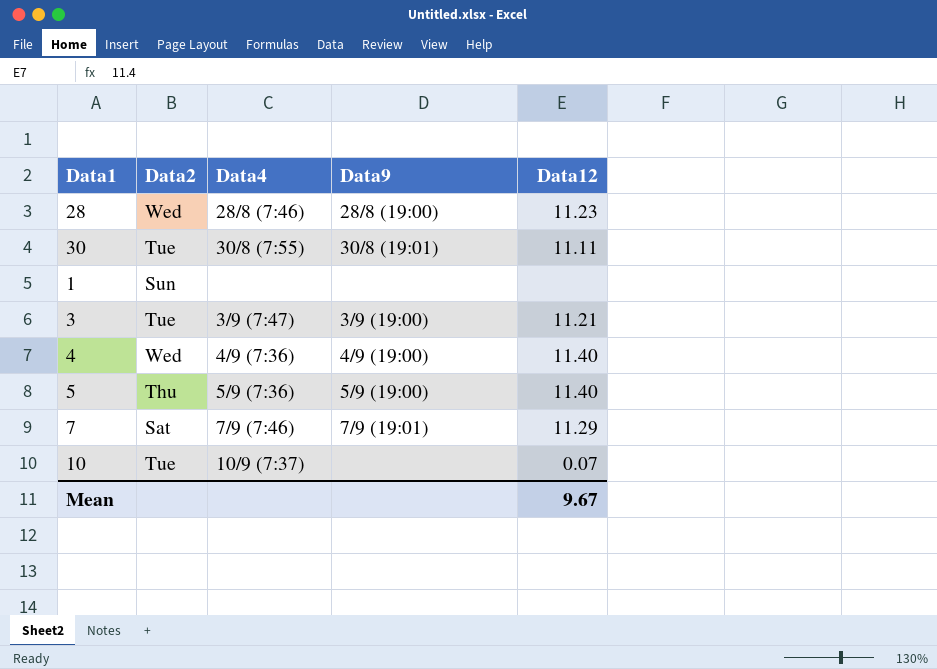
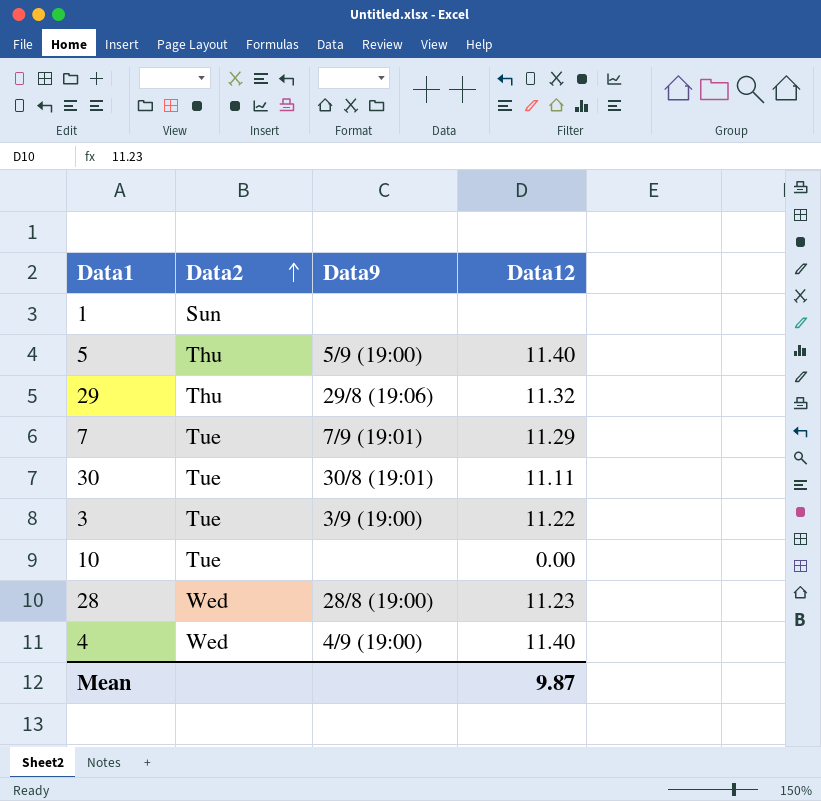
row order: none -> Data2 ascending
column Data4 | position: 3 -> none
row 29: none -> Thu | 29/8 (19:06) | 11.32
7 | Data2: Sat -> Tue
3 | Data12: 11.21 -> 11.22
10 | Data12: 0.07 -> 0.00
Mean | Data12: 9.67 -> 9.87

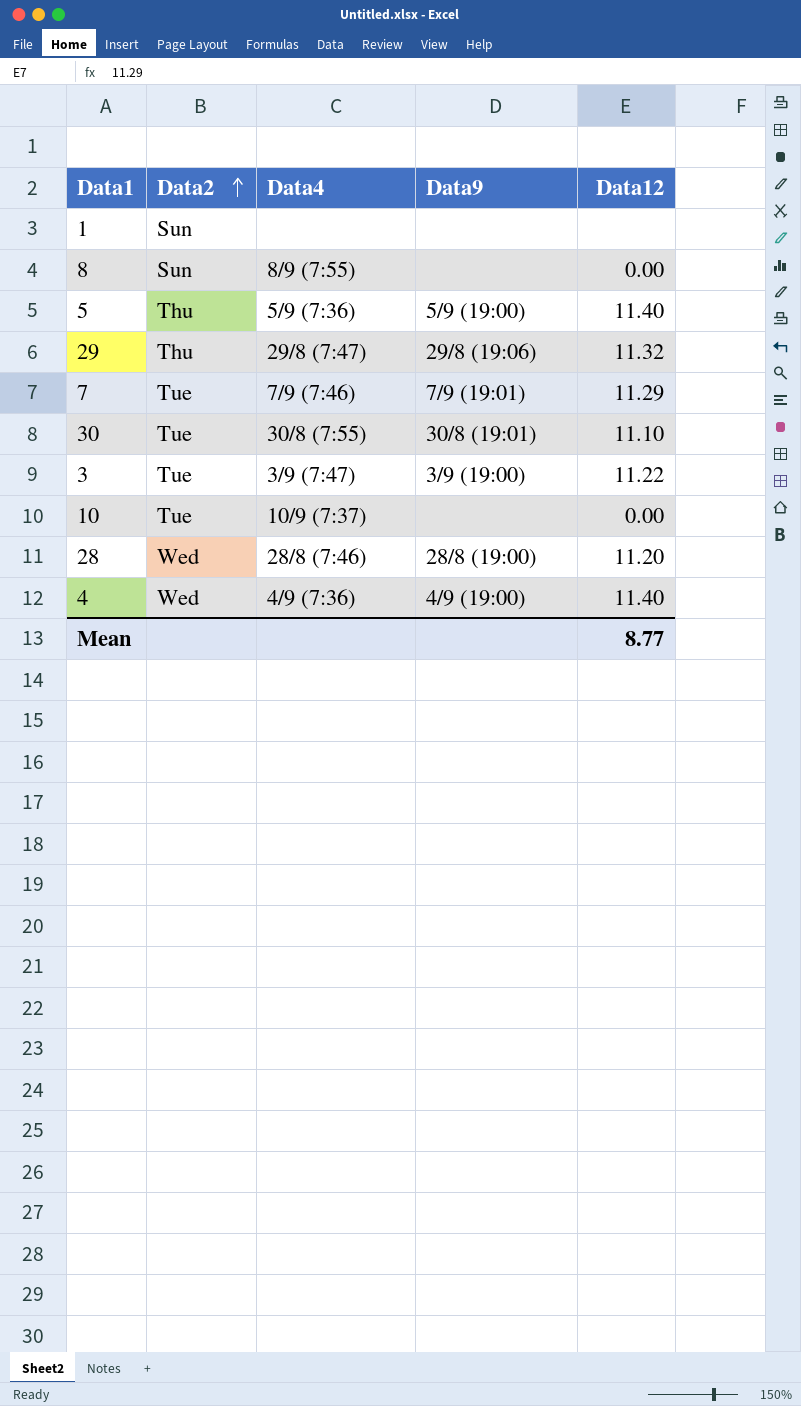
column Data4 | position: none -> 3
row 8: none -> Sun | 8/9 (7:55) | none | 0.00
30 | Data12: 11.11 -> 11.10
28 | Data12: 11.23 -> 11.20
Mean | Data12: 9.87 -> 8.77

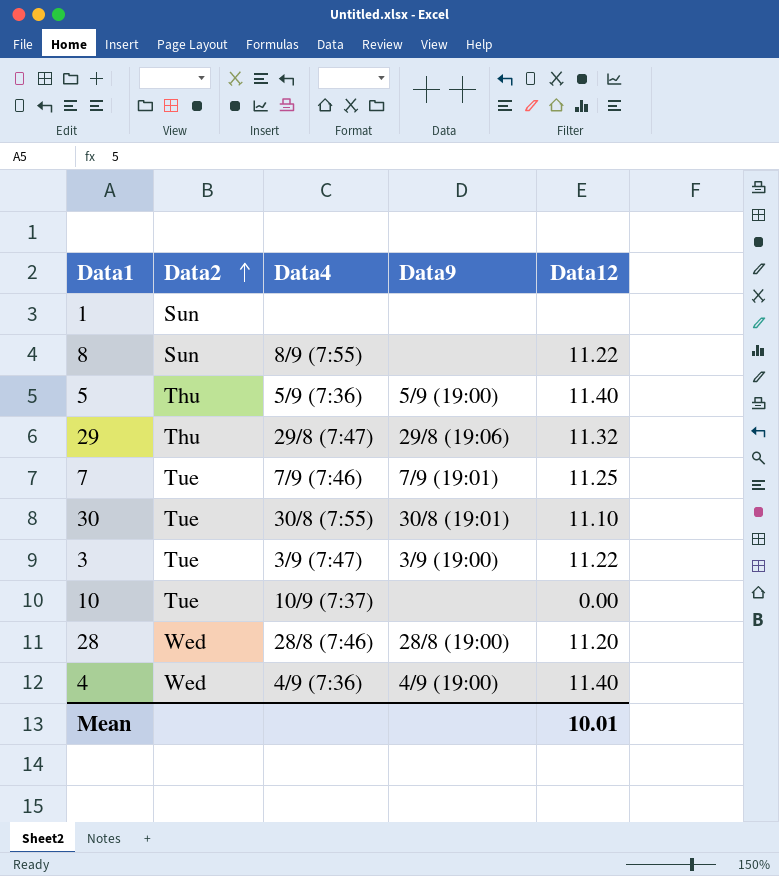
8 | Data12: 0.00 -> 11.22
7 | Data12: 11.29 -> 11.25
Mean | Data12: 8.77 -> 10.01

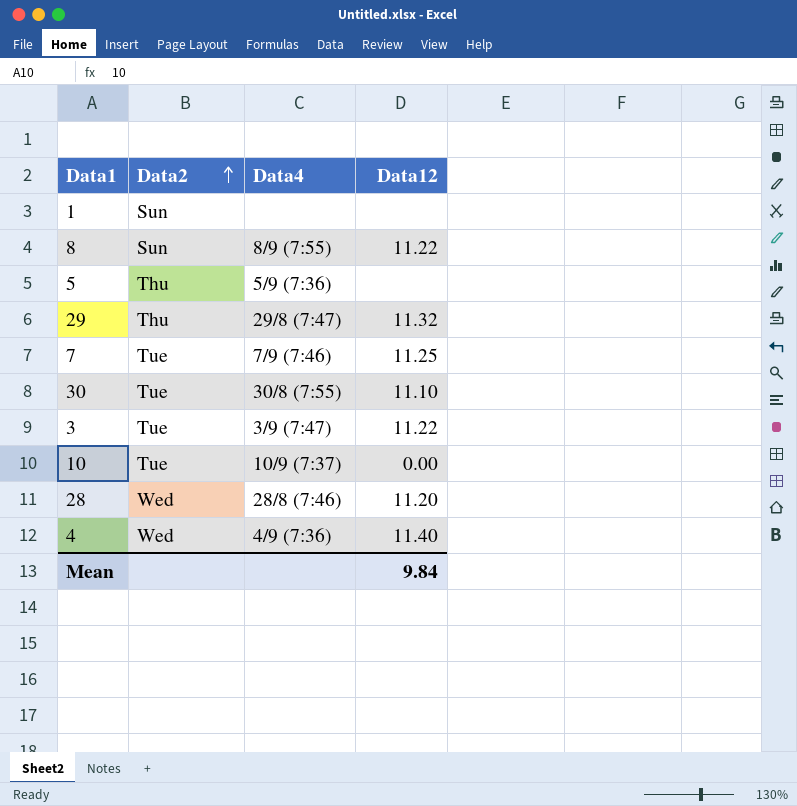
column Data9 | position: 4 -> none
5 | Data12: 11.40 -> none
Mean | Data12: 10.01 -> 9.84

